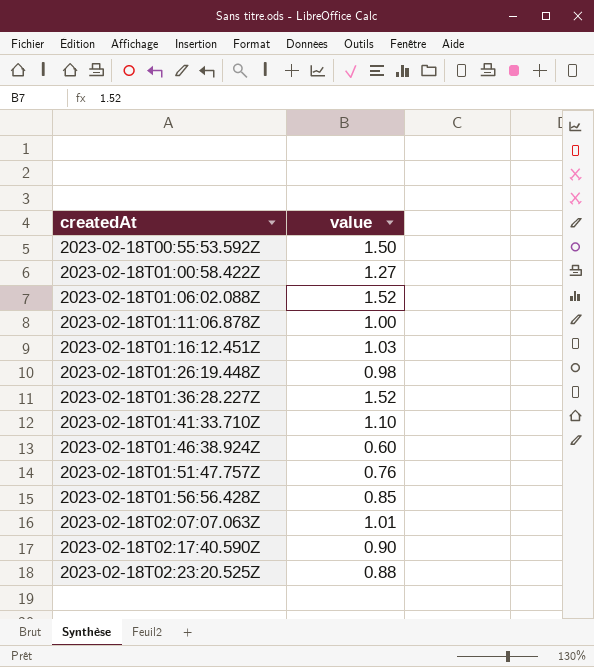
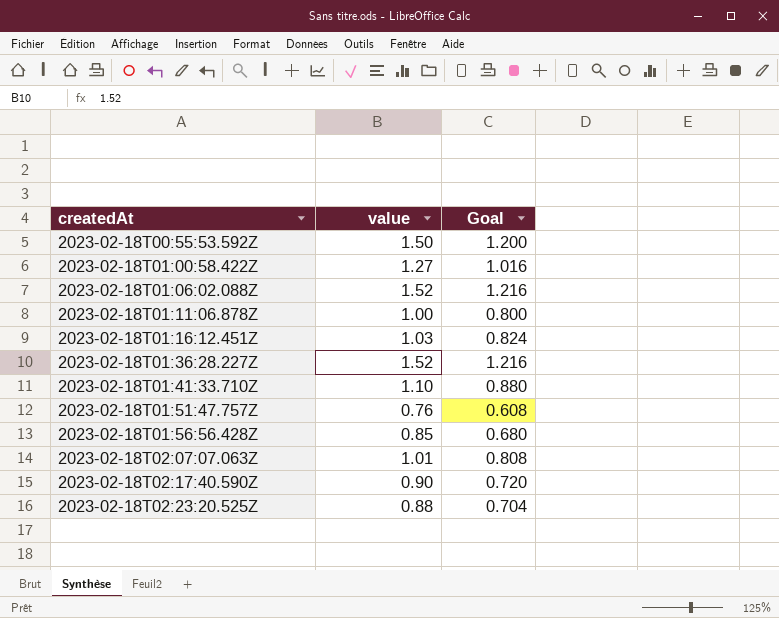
column Goal | formula: none -> [value] * 0.8
row 2023-02-18T01:26:19.448Z: 0.98 -> none
row 2023-02-18T01:46:38.924Z: 0.60 -> none

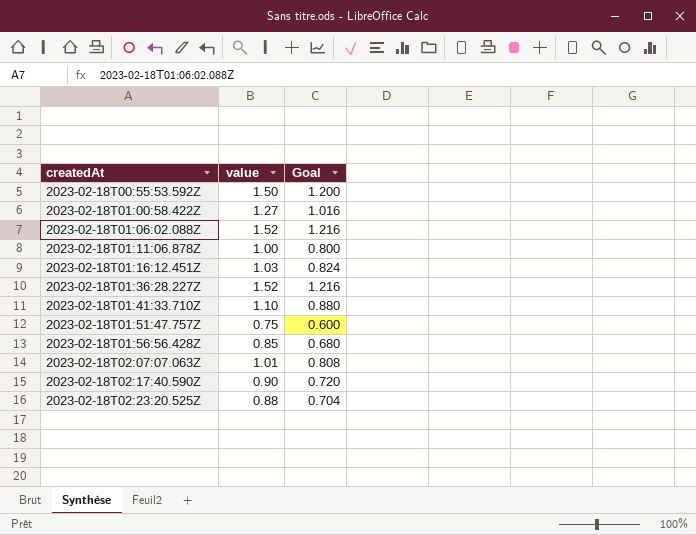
2023-02-18T01:51:47.757Z | value: 0.76 -> 0.75
2023-02-18T01:51:47.757Z | Goal: 0.608 -> 0.600

